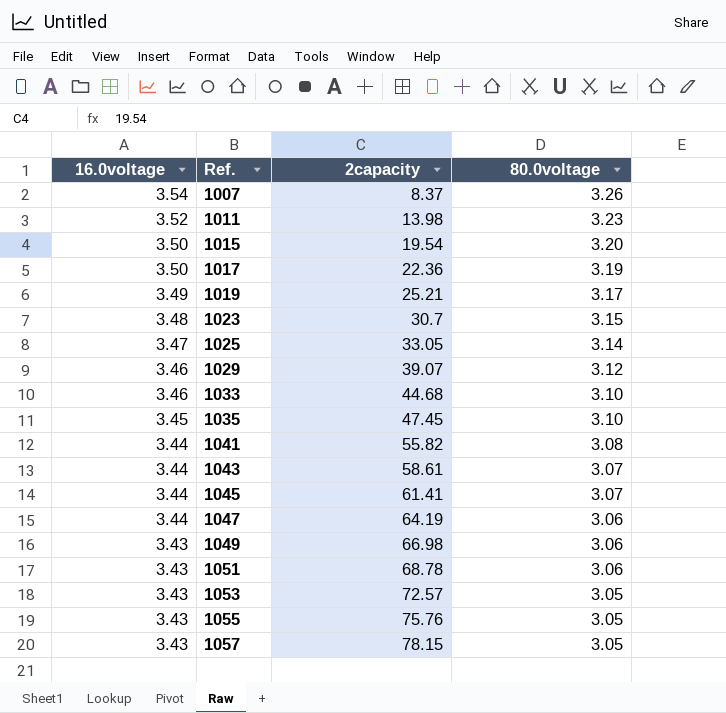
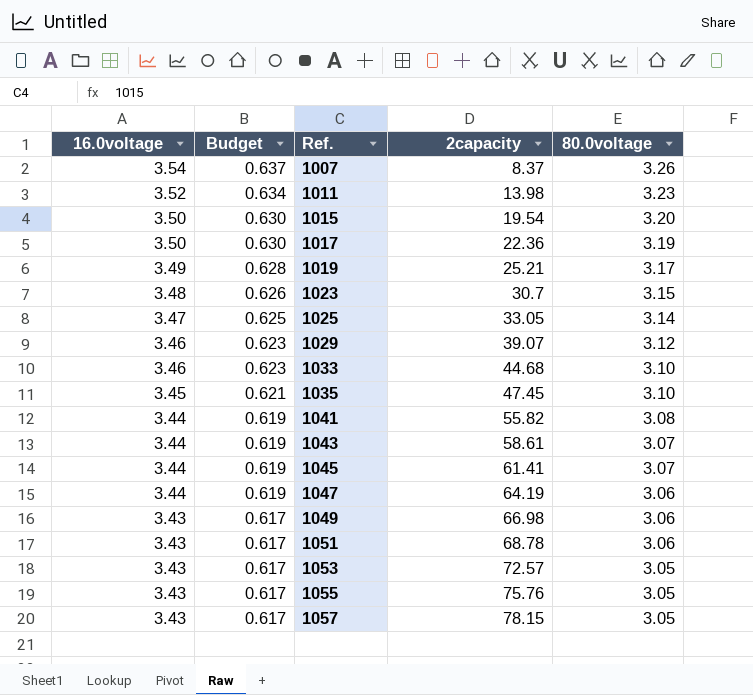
column Budget | formula: none -> [16.0voltage] * 0.18

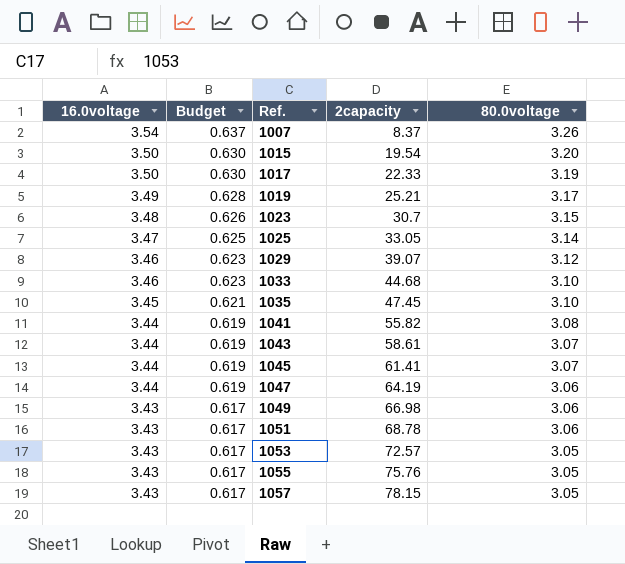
row 1011: 3.52 | 0.634 | 13.98 | 3.23 -> none
1017 | 2capacity: 22.36 -> 22.33

